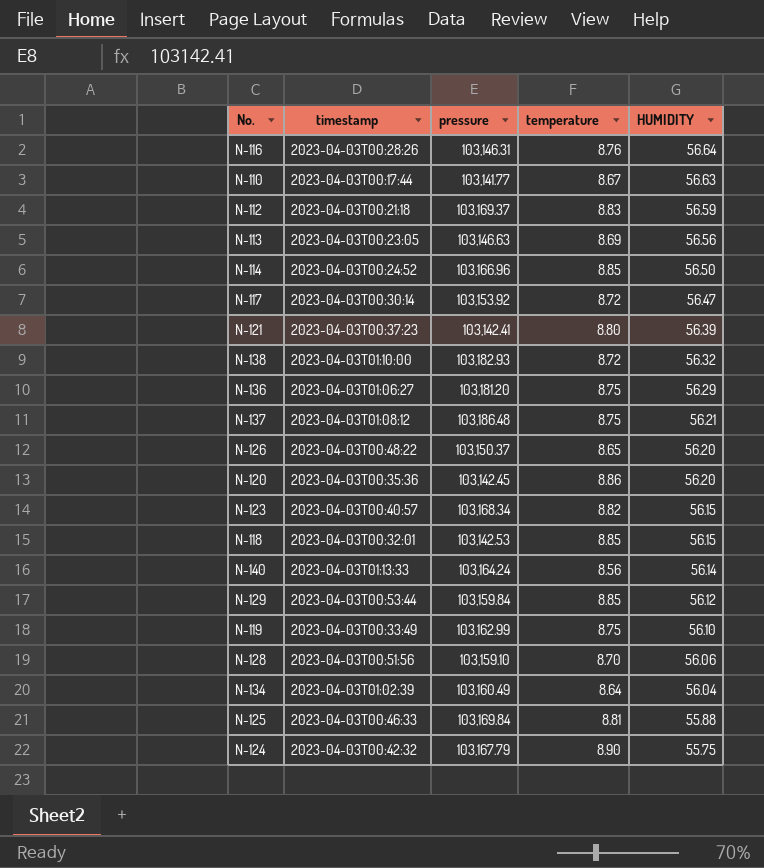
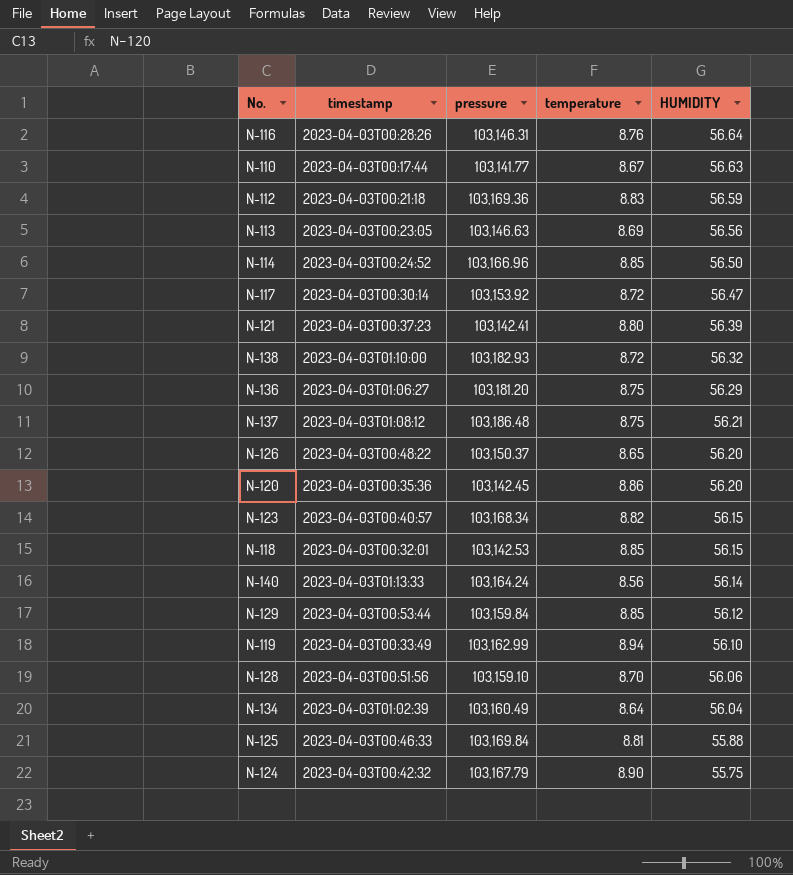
N-112 | pressure: 103,169.37 -> 103,169.36
N-119 | temperature: 8.75 -> 8.94

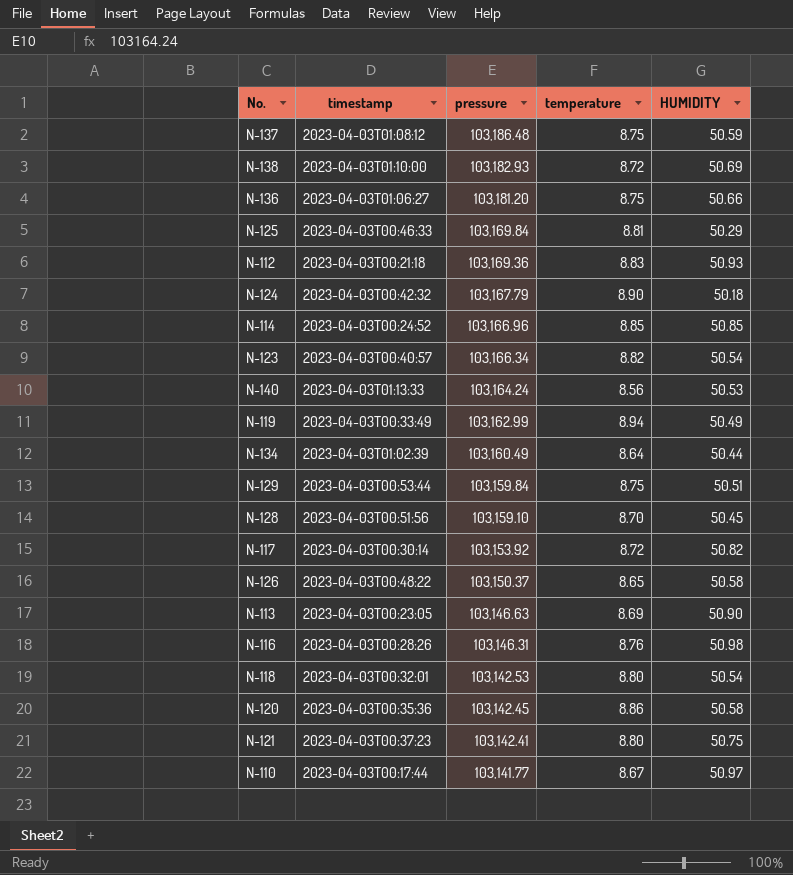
row order: HUMIDITY descending -> pressure descending
N-137 | HUMIDITY: 56.21 -> 50.59
N-138 | HUMIDITY: 56.32 -> 50.69
N-136 | HUMIDITY: 56.29 -> 50.66
N-125 | HUMIDITY: 55.88 -> 50.29
N-112 | HUMIDITY: 56.59 -> 50.93
N-124 | HUMIDITY: 55.75 -> 50.18
N-114 | HUMIDITY: 56.50 -> 50.85
N-123 | pressure: 103,168.34 -> 103,166.34
N-123 | HUMIDITY: 56.15 -> 50.54
N-140 | HUMIDITY: 56.14 -> 50.53
N-119 | HUMIDITY: 56.10 -> 50.49
N-134 | HUMIDITY: 56.04 -> 50.44
N-129 | temperature: 8.85 -> 8.75
N-129 | HUMIDITY: 56.12 -> 50.51
N-128 | HUMIDITY: 56.06 -> 50.45
N-117 | HUMIDITY: 56.47 -> 50.82
N-126 | HUMIDITY: 56.20 -> 50.58
N-113 | HUMIDITY: 56.56 -> 50.90
N-116 | HUMIDITY: 56.64 -> 50.98
N-118 | temperature: 8.85 -> 8.80
N-118 | HUMIDITY: 56.15 -> 50.54
N-120 | HUMIDITY: 56.20 -> 50.58
N-121 | HUMIDITY: 56.39 -> 50.75
N-110 | HUMIDITY: 56.63 -> 50.97

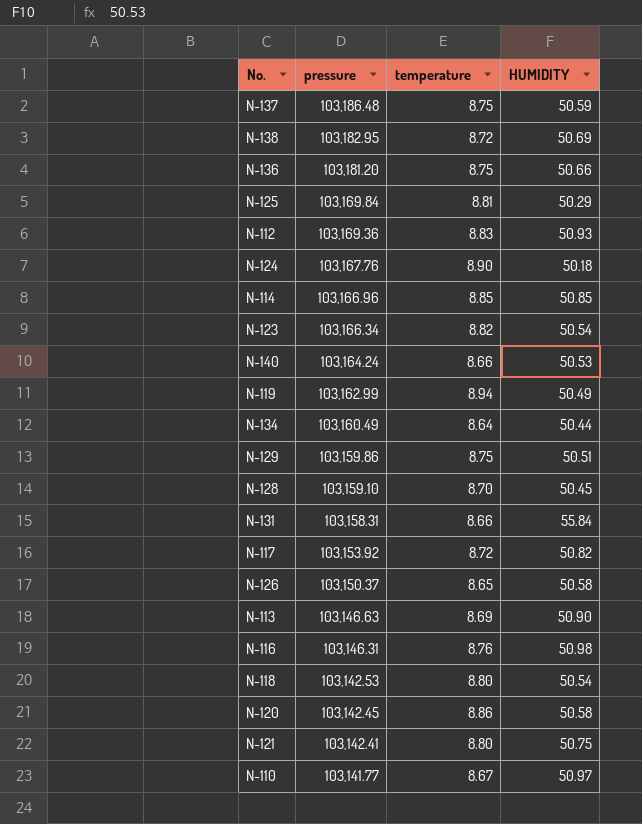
column timestamp | position: 2 -> none
N-138 | pressure: 103,182.93 -> 103,182.95
N-124 | pressure: 103,167.79 -> 103,167.76
N-140 | temperature: 8.56 -> 8.66
N-129 | pressure: 103,159.84 -> 103,159.86
row N-131: none -> 103,158.31 | 8.66 | 55.84

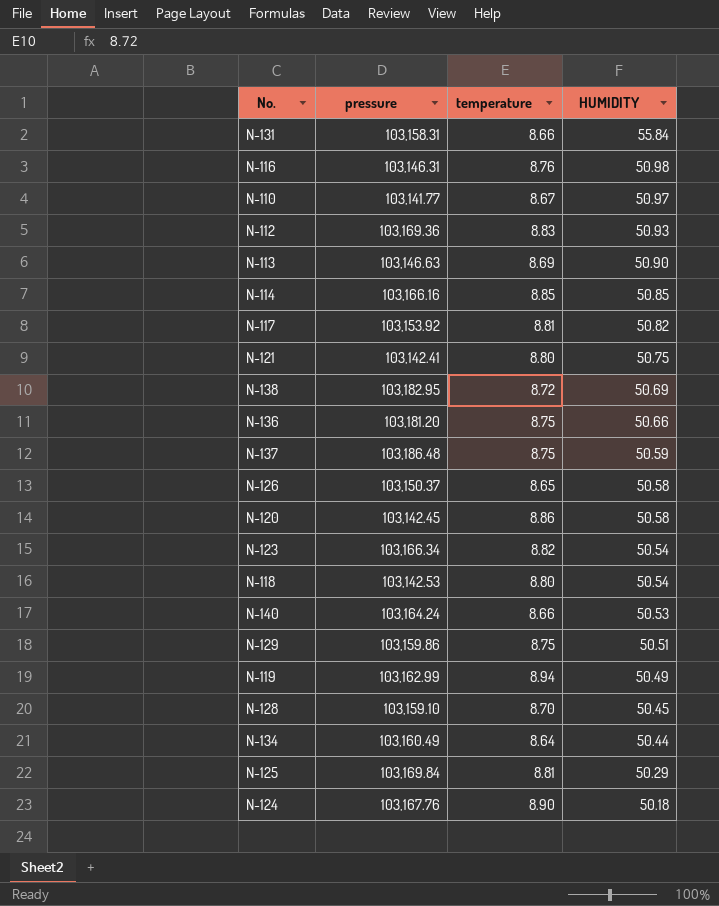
row order: pressure descending -> HUMIDITY descending
N-114 | pressure: 103,166.96 -> 103,166.16
N-117 | temperature: 8.72 -> 8.81

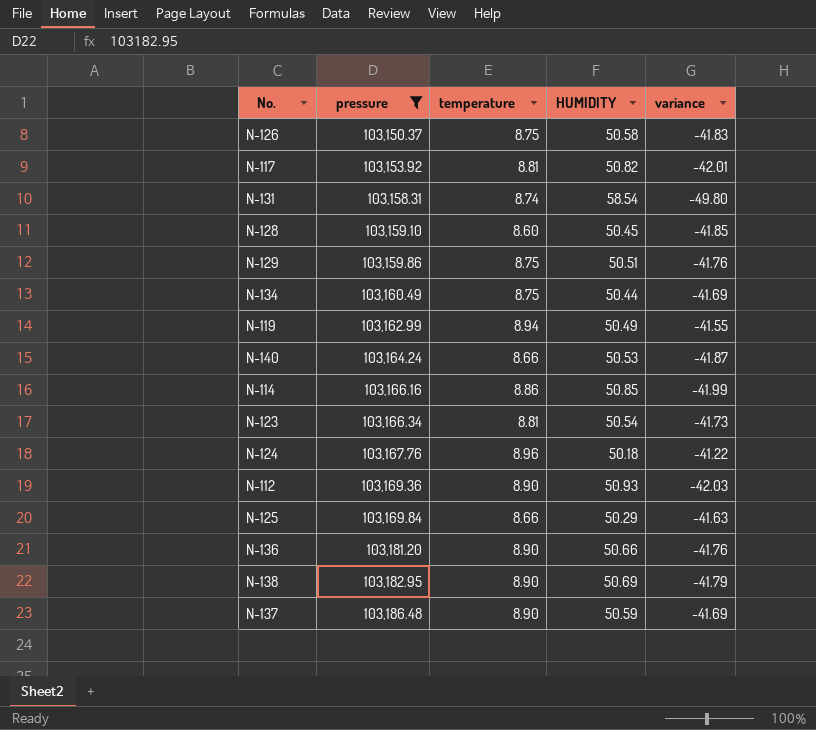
filter: none -> pressure >= 103,150.37
row order: HUMIDITY descending -> pressure ascending
column variance | formula: none -> [temperature] - [HUMIDITY]
N-126 | temperature: 8.65 -> 8.75
N-131 | temperature: 8.66 -> 8.74
N-131 | HUMIDITY: 55.84 -> 58.54
N-128 | temperature: 8.70 -> 8.60
N-134 | temperature: 8.64 -> 8.75
N-114 | temperature: 8.85 -> 8.86
N-123 | temperature: 8.82 -> 8.81
N-124 | temperature: 8.90 -> 8.96
N-112 | temperature: 8.83 -> 8.90
N-125 | temperature: 8.81 -> 8.66
N-136 | temperature: 8.75 -> 8.90
N-138 | temperature: 8.72 -> 8.90
N-137 | temperature: 8.75 -> 8.90

